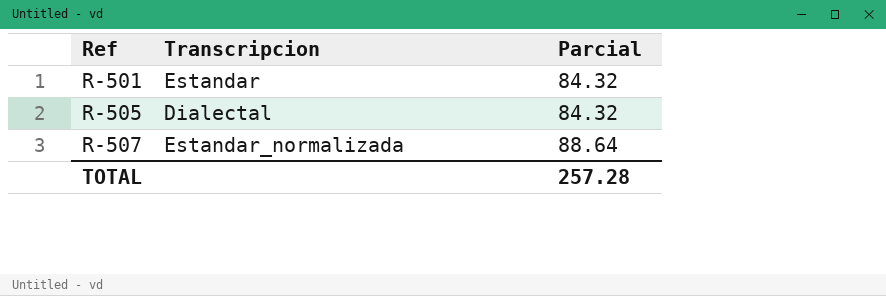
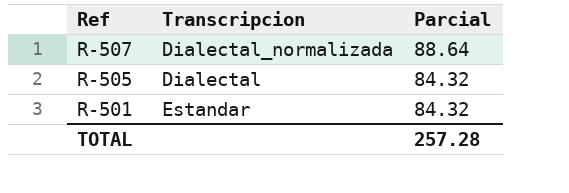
row order: Ref ascending -> Ref descending
R-507 | Transcripcion: Estandar_normalizada -> Dialectal_normalizada

